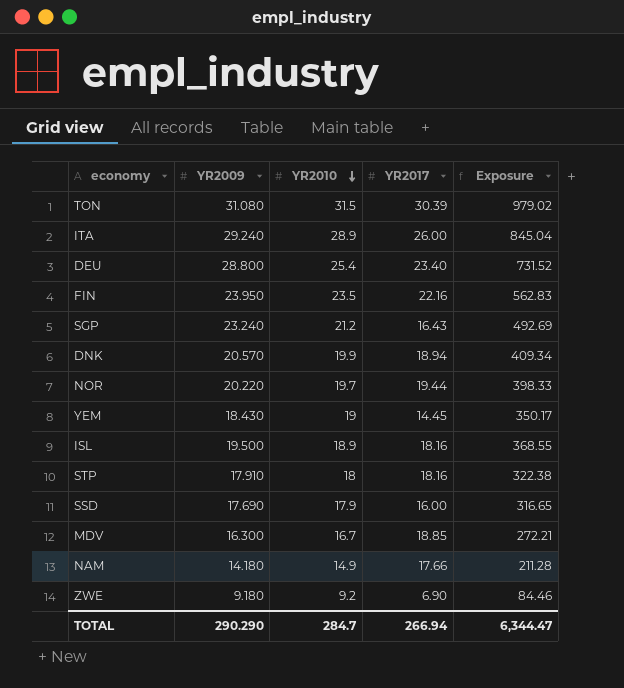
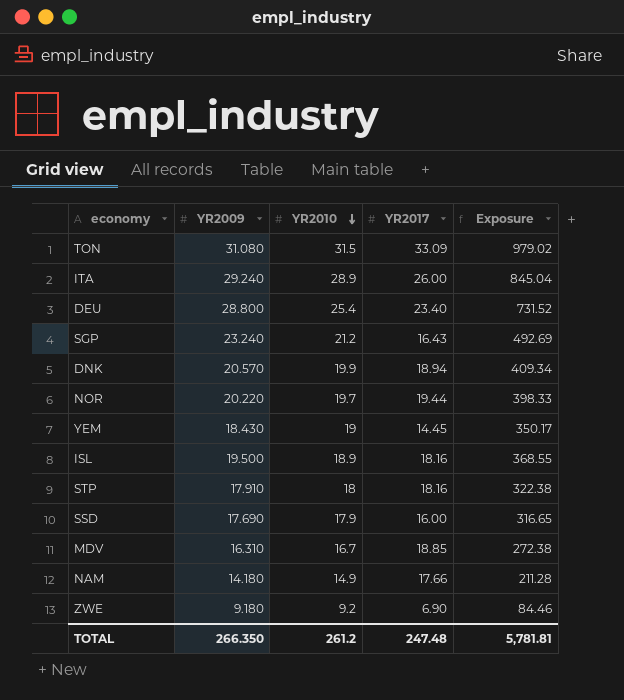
row FIN: 23.950 | 23.5 | 22.16 | 562.83 -> none
TON | YR2017: 30.39 -> 33.09
MDV | YR2009: 16.300 -> 16.310
MDV | Exposure: 272.21 -> 272.38
TOTAL | YR2009: 290.290 -> 266.350
TOTAL | YR2010: 284.7 -> 261.2
TOTAL | YR2017: 266.94 -> 247.48
TOTAL | Exposure: 6,344.47 -> 5,781.81

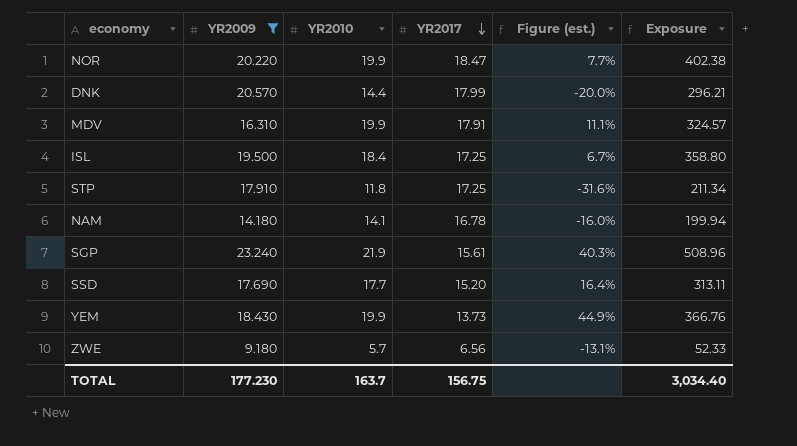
filter: none -> YR2009 <= 23.240
row order: YR2010 descending -> YR2017 descending
column Figure (est.) | formula: none -> ([YR2010] - [YR2017]) / [YR2017]
NOR | YR2010: 19.7 -> 19.9
NOR | YR2017: 19.44 -> 18.47
NOR | Exposure: 398.33 -> 402.38
DNK | YR2010: 19.9 -> 14.4
DNK | YR2017: 18.94 -> 17.99
DNK | Exposure: 409.34 -> 296.21
MDV | YR2010: 16.7 -> 19.9
MDV | YR2017: 18.85 -> 17.91
MDV | Exposure: 272.38 -> 324.57
ISL | YR2010: 18.9 -> 18.4
ISL | YR2017: 18.16 -> 17.25
ISL | Exposure: 368.55 -> 358.80
STP | YR2010: 18 -> 11.8
STP | YR2017: 18.16 -> 17.25
STP | Exposure: 322.38 -> 211.34
NAM | YR2010: 14.9 -> 14.1
NAM | YR2017: 17.66 -> 16.78
NAM | Exposure: 211.28 -> 199.94
SGP | YR2010: 21.2 -> 21.9
SGP | YR2017: 16.43 -> 15.61
SGP | Exposure: 492.69 -> 508.96
SSD | YR2010: 17.9 -> 17.7
SSD | YR2017: 16.00 -> 15.20
SSD | Exposure: 316.65 -> 313.11
YEM | YR2010: 19 -> 19.9
YEM | YR2017: 14.45 -> 13.73
YEM | Exposure: 350.17 -> 366.76
ZWE | YR2010: 9.2 -> 5.7
ZWE | YR2017: 6.90 -> 6.56
ZWE | Exposure: 84.46 -> 52.33
TOTAL | YR2009: 266.350 -> 177.230
TOTAL | YR2010: 261.2 -> 163.7
TOTAL | YR2017: 247.48 -> 156.75
TOTAL | Exposure: 5,781.81 -> 3,034.40

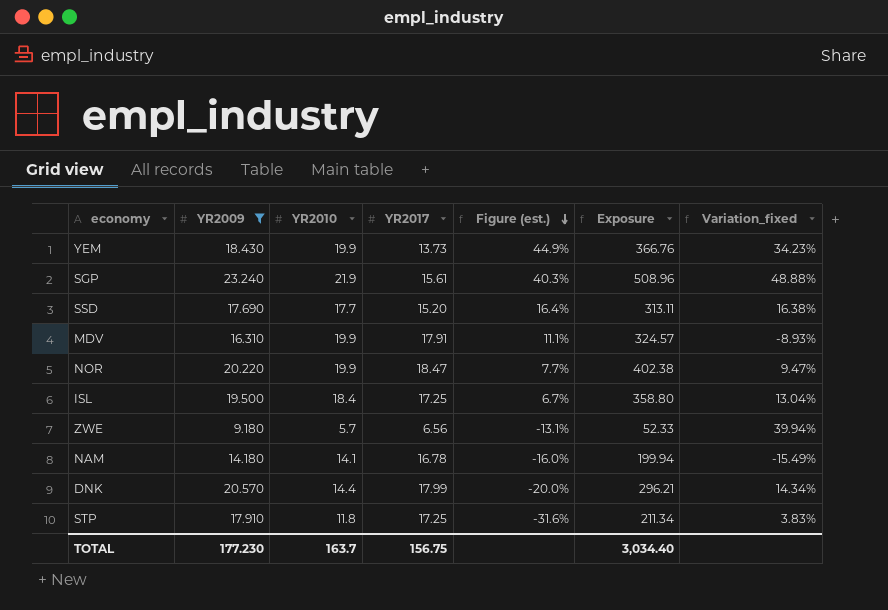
row order: YR2017 descending -> Figure (est.) descending
column Variation_fixed | formula: none -> ([YR2009] - [YR2017]) / [YR2017]

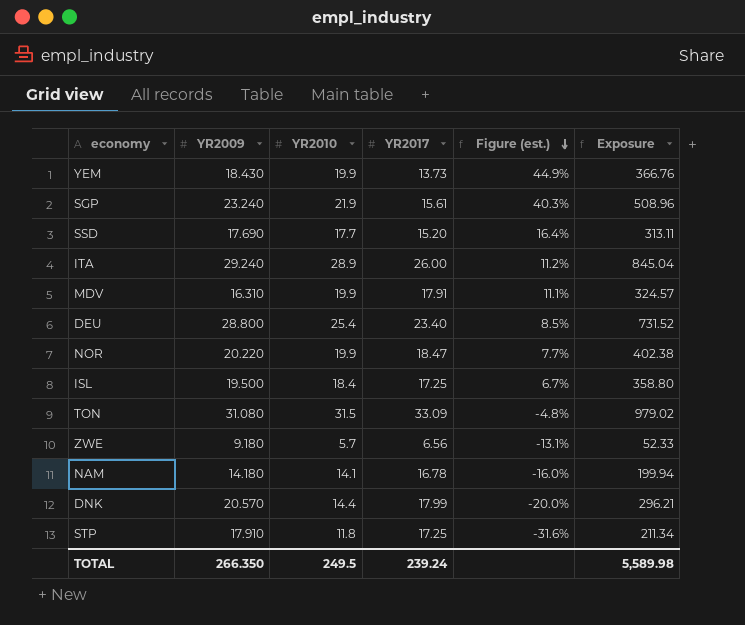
filter: YR2009 <= 23.240 -> none
column Variation_fixed | formula: ([YR2009] - [YR2017]) / [YR2017] -> none
TOTAL | YR2009: 177.230 -> 266.350
TOTAL | YR2010: 163.7 -> 249.5
TOTAL | YR2017: 156.75 -> 239.24
TOTAL | Exposure: 3,034.40 -> 5,589.98

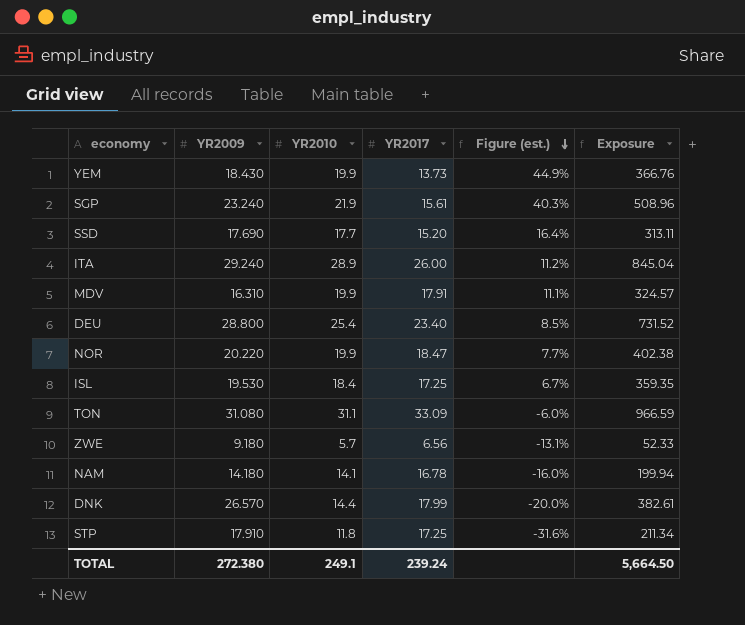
ISL | YR2009: 19.500 -> 19.530
ISL | Exposure: 358.80 -> 359.35
TON | YR2010: 31.5 -> 31.1
TON | Figure (est.): -4.8% -> -6.0%
TON | Exposure: 979.02 -> 966.59
DNK | YR2009: 20.570 -> 26.570
DNK | Exposure: 296.21 -> 382.61
TOTAL | YR2009: 266.350 -> 272.380
TOTAL | YR2010: 249.5 -> 249.1
TOTAL | Exposure: 5,589.98 -> 5,664.50

